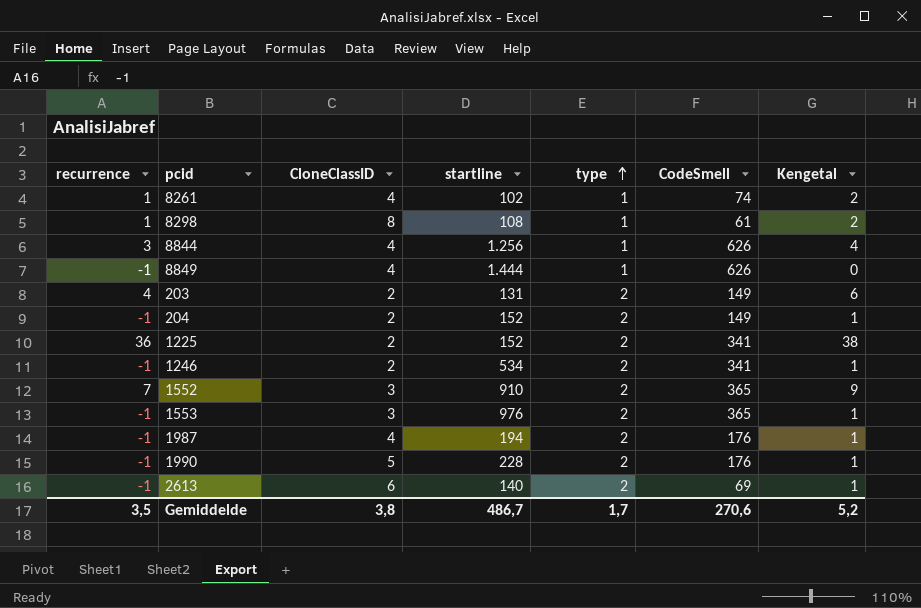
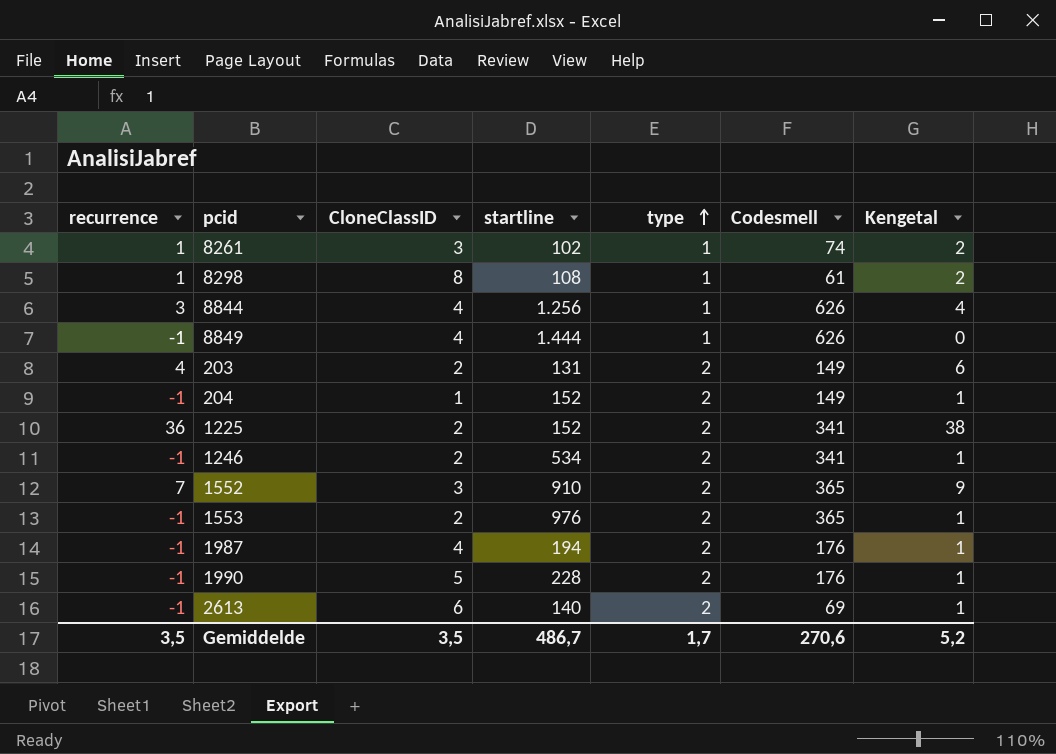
column name: CodeSmell -> Codesmell
8261 | CloneClassID: 4 -> 3
204 | CloneClassID: 2 -> 1
1553 | CloneClassID: 3 -> 2
Gemiddelde | CloneClassID: 3,8 -> 3,5

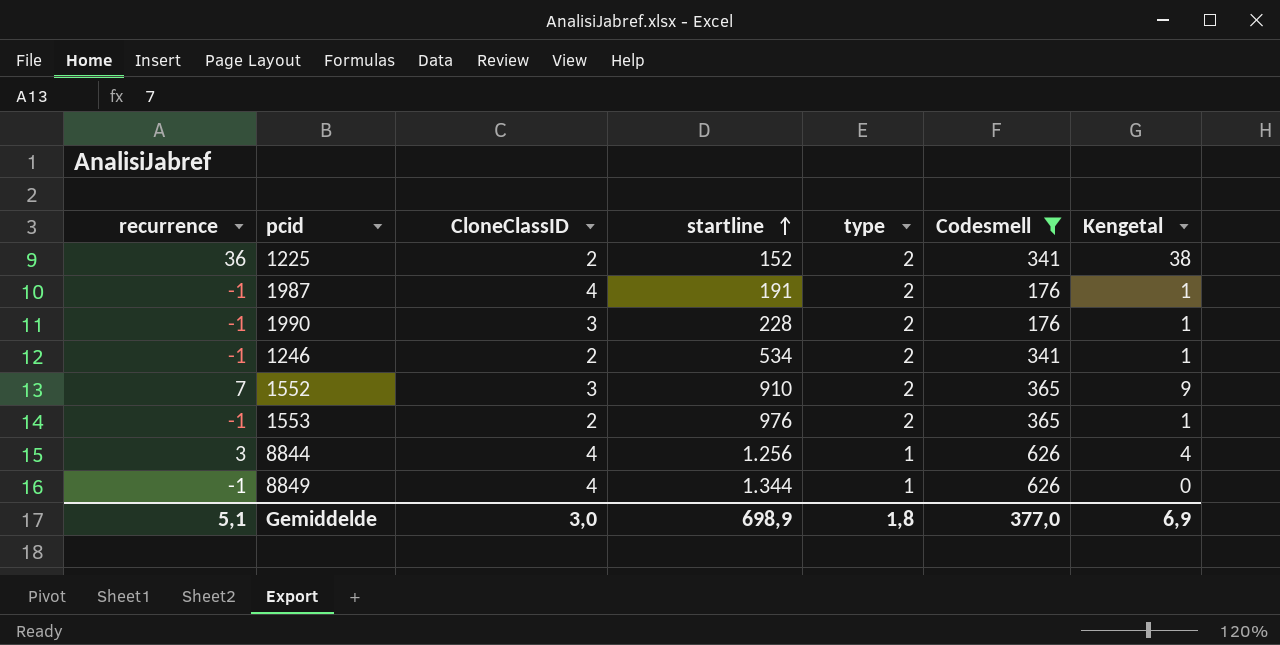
filter: none -> Codesmell >= 176
row order: type ascending -> startline ascending
1987 | startline: 194 -> 191
1990 | CloneClassID: 5 -> 3
8849 | startline: 1.444 -> 1.344
Gemiddelde | recurrence: 3,5 -> 5,1
Gemiddelde | CloneClassID: 3,5 -> 3,0
Gemiddelde | startline: 486,7 -> 698,9
Gemiddelde | type: 1,7 -> 1,8
Gemiddelde | Codesmell: 270,6 -> 377,0
Gemiddelde | Kengetal: 5,2 -> 6,9

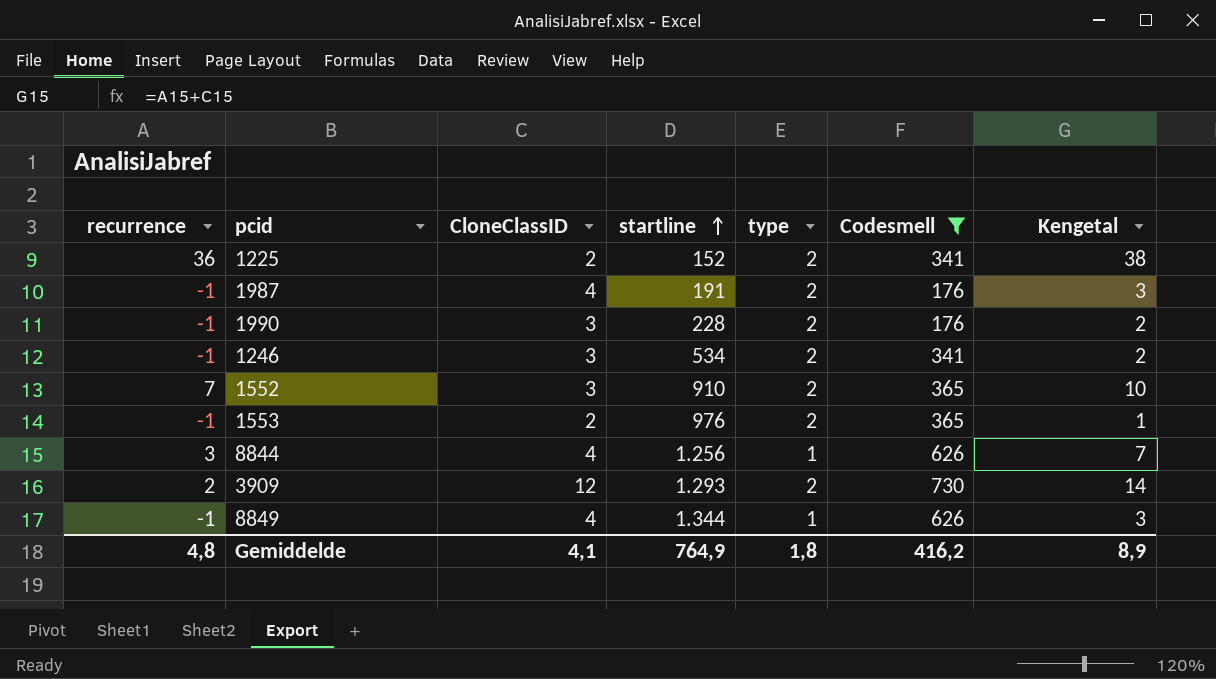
column Kengetal | formula: [recurrence] + [type] -> [recurrence] + [CloneClassID]
1246 | CloneClassID: 2 -> 3
row 3909: none -> 2 | 12 | 1.293 | 2 | 730 | 14
Gemiddelde | recurrence: 5,1 -> 4,8
Gemiddelde | CloneClassID: 3,0 -> 4,1
Gemiddelde | startline: 698,9 -> 764,9
Gemiddelde | Codesmell: 377,0 -> 416,2
Gemiddelde | Kengetal: 6,9 -> 8,9

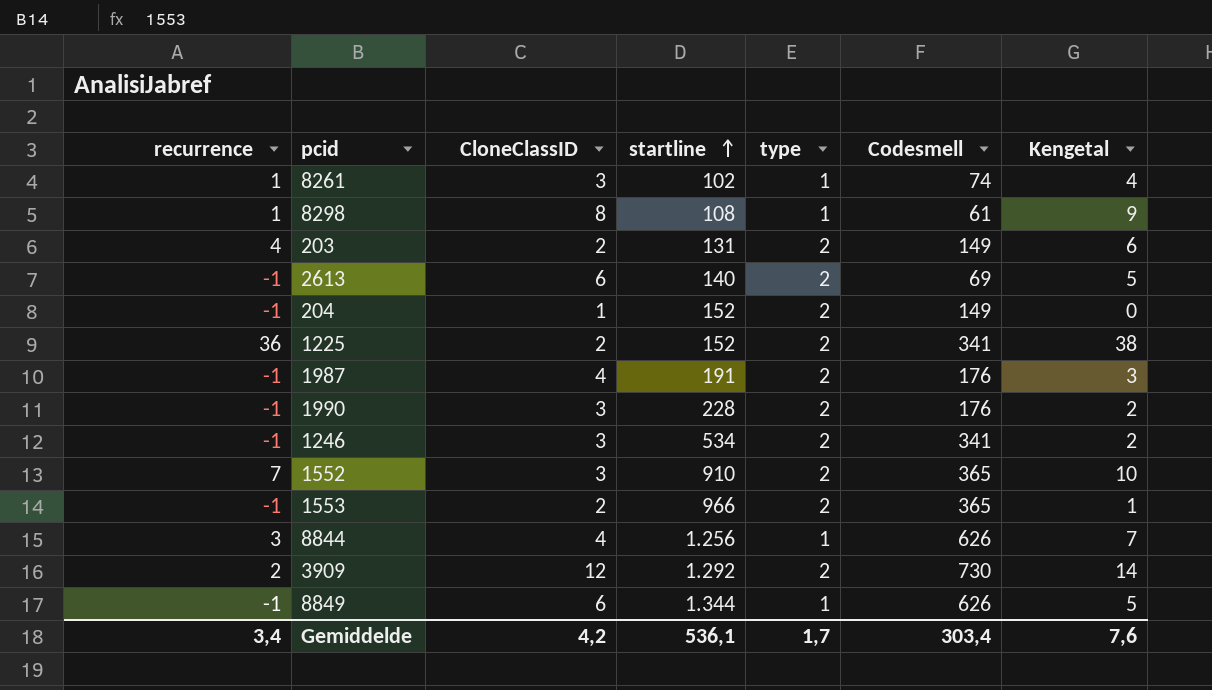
filter: Codesmell >= 176 -> none
1553 | startline: 976 -> 966
3909 | startline: 1.293 -> 1.292
8849 | CloneClassID: 4 -> 6
8849 | Kengetal: 3 -> 5
Gemiddelde | recurrence: 4,8 -> 3,4
Gemiddelde | CloneClassID: 4,1 -> 4,2
Gemiddelde | startline: 764,9 -> 536,1
Gemiddelde | type: 1,8 -> 1,7
Gemiddelde | Codesmell: 416,2 -> 303,4
Gemiddelde | Kengetal: 8,9 -> 7,6

